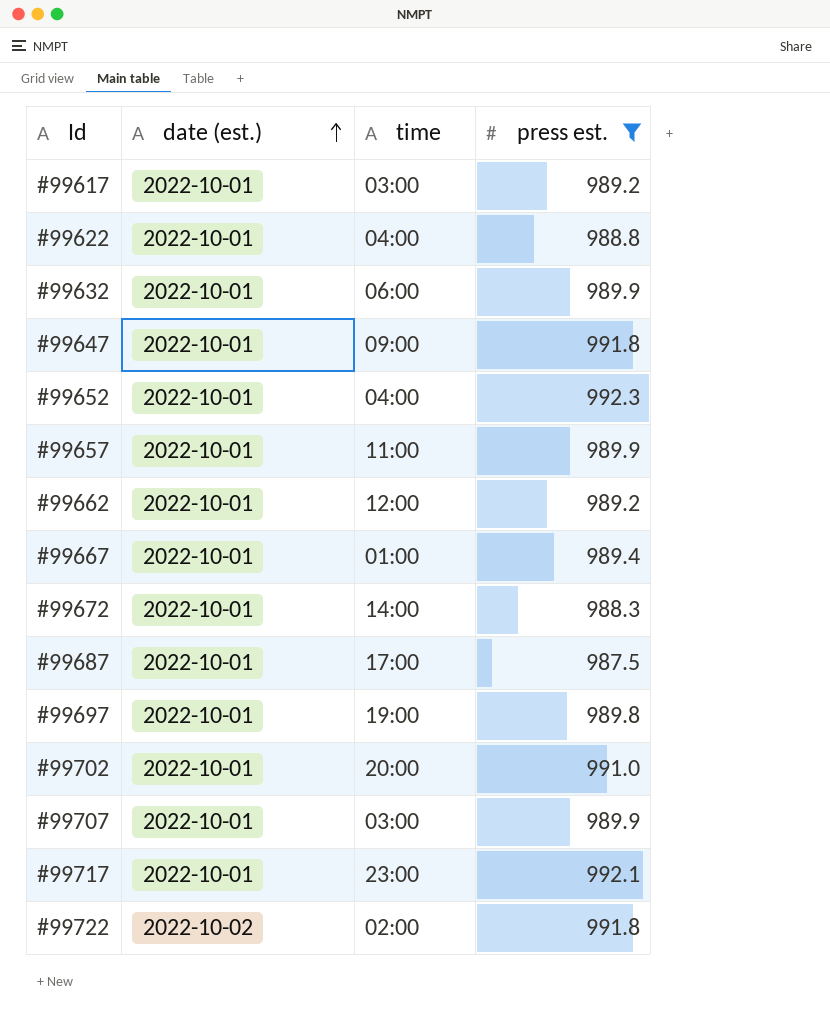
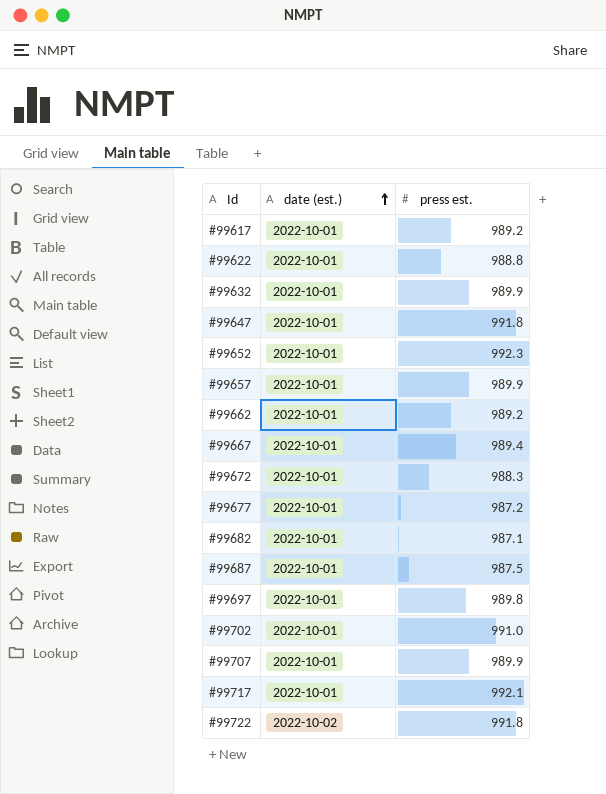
filter: press est. >= 987.5 -> none
column time | position: 3 -> none

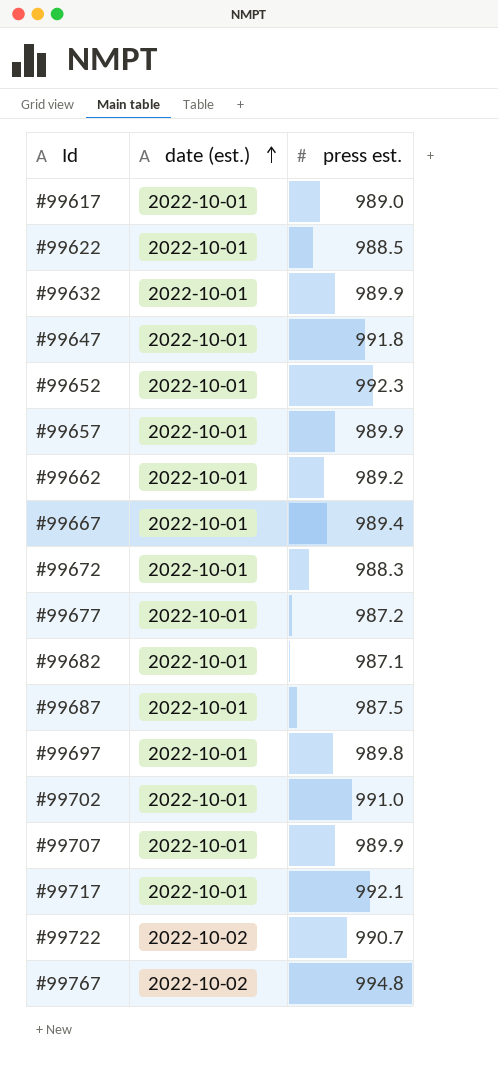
#99617 | press est.: 989.2 -> 989.0
#99622 | press est.: 988.8 -> 988.5
#99722 | press est.: 991.8 -> 990.7
row #99767: none -> 2022-10-02 | 994.8

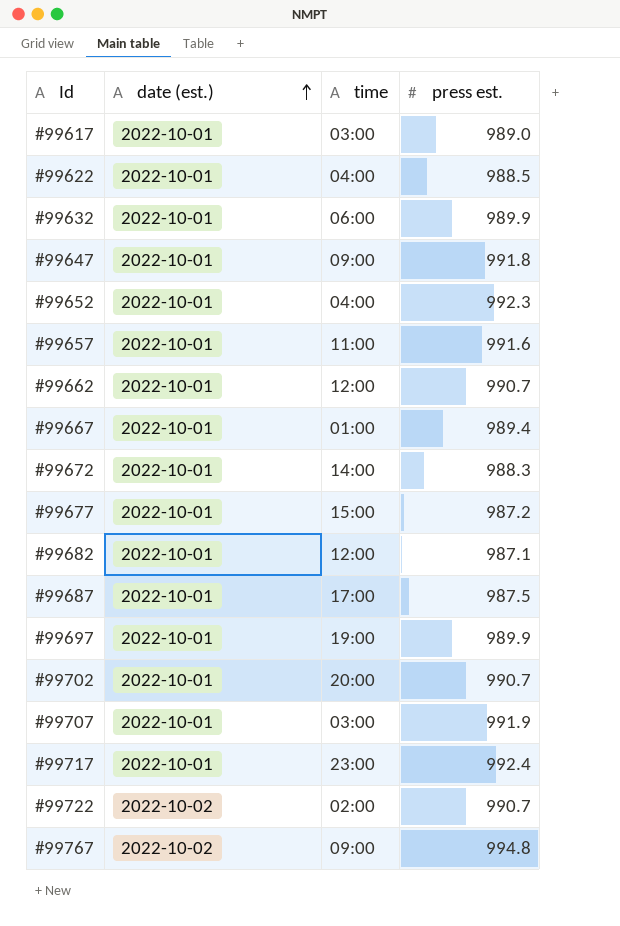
column time | position: none -> 3
#99657 | press est.: 989.9 -> 991.6
#99662 | press est.: 989.2 -> 990.7
#99697 | press est.: 989.8 -> 989.9
#99702 | press est.: 991.0 -> 990.7
#99707 | press est.: 989.9 -> 991.9
#99717 | press est.: 992.1 -> 992.4

